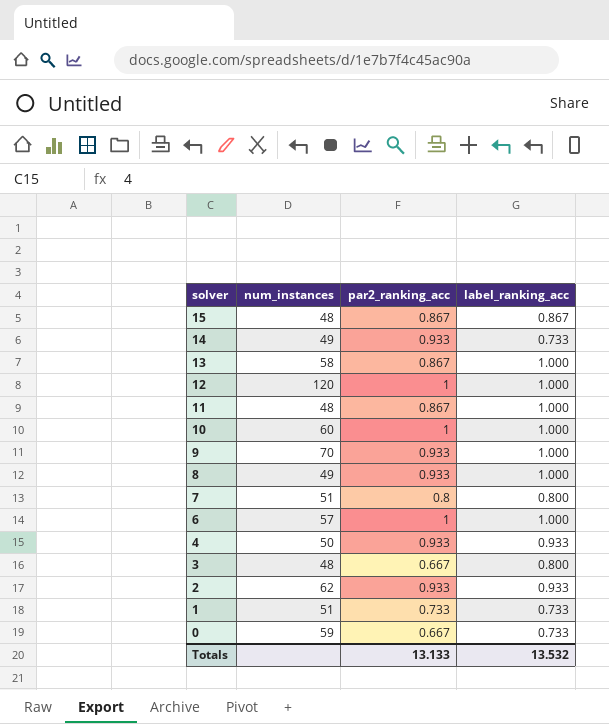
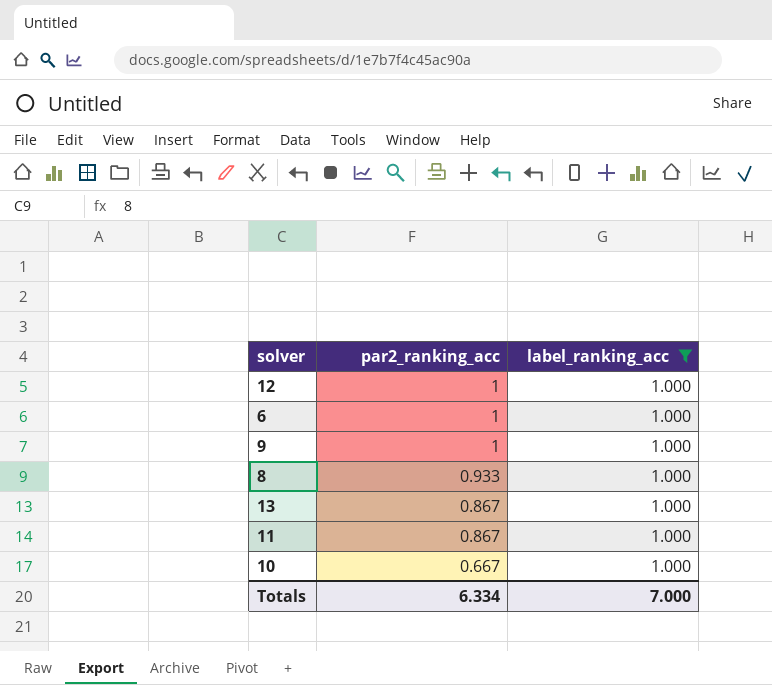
filter: none -> label_ranking_acc = 1.000
row order: solver descending -> par2_ranking_acc descending
column num_instances | position: 2 -> none
9 | par2_ranking_acc: 0.933 -> 1
10 | par2_ranking_acc: 1 -> 0.667
Totals | par2_ranking_acc: 13.133 -> 6.334
Totals | label_ranking_acc: 13.532 -> 7.000

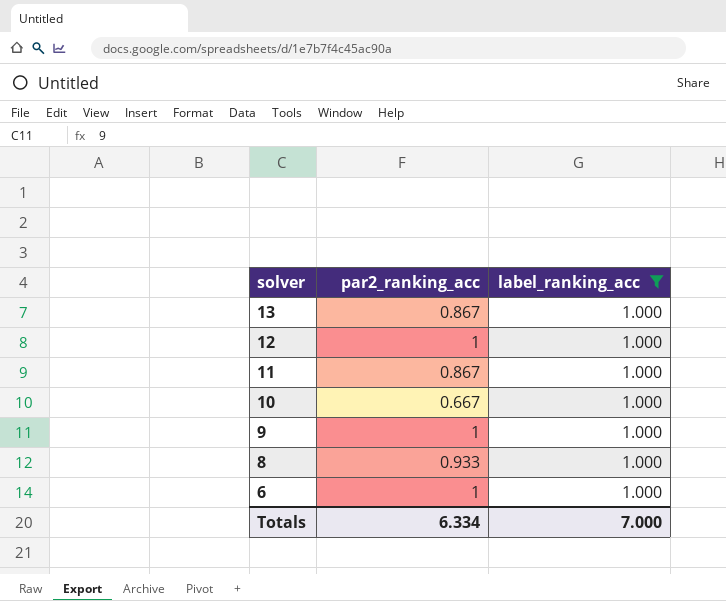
row order: par2_ranking_acc descending -> solver descending

